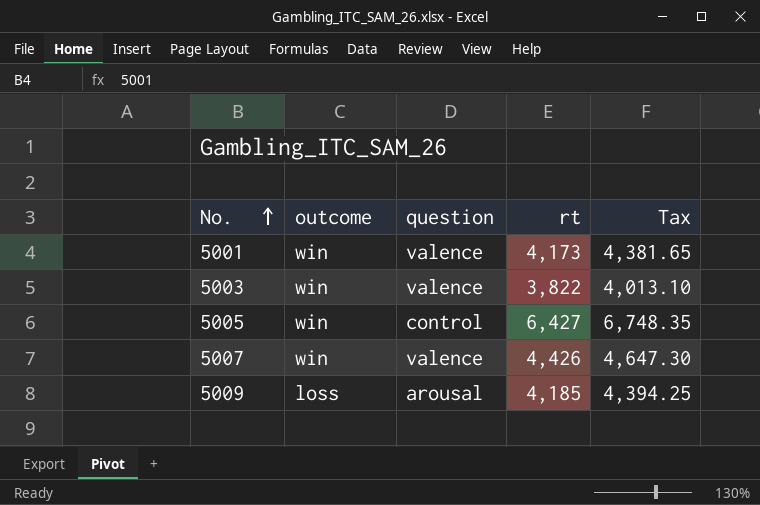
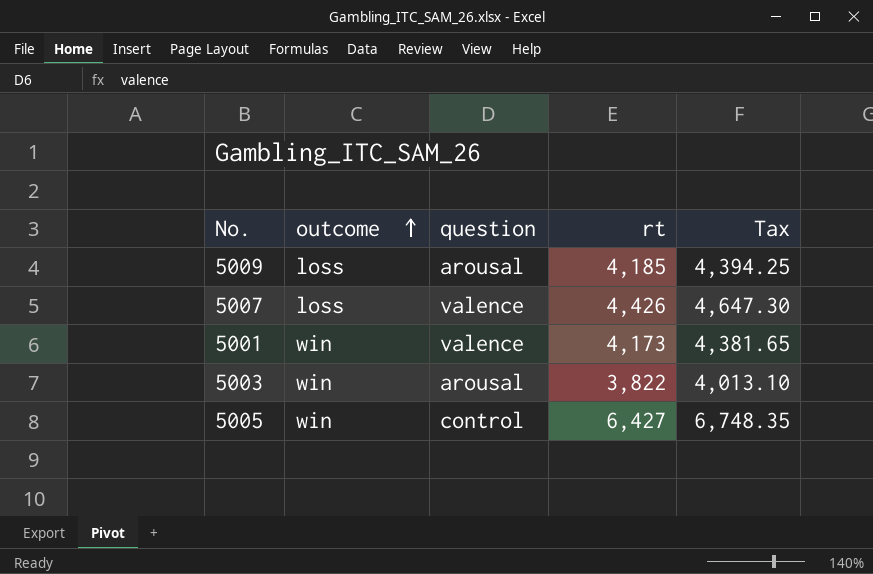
row order: No. ascending -> outcome ascending
5007 | outcome: win -> loss
5003 | question: valence -> arousal

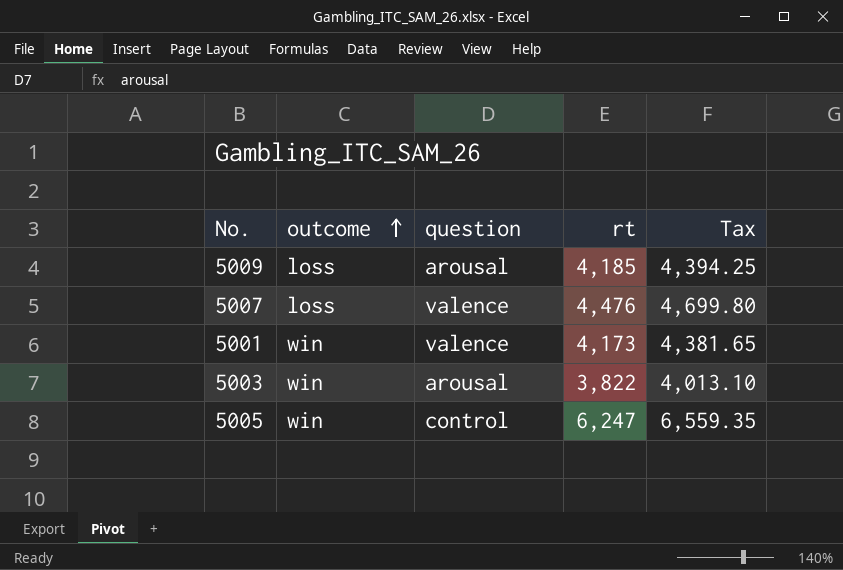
5007 | rt: 4,426 -> 4,476
5007 | Tax: 4,647.30 -> 4,699.80
5005 | rt: 6,427 -> 6,247
5005 | Tax: 6,748.35 -> 6,559.35

